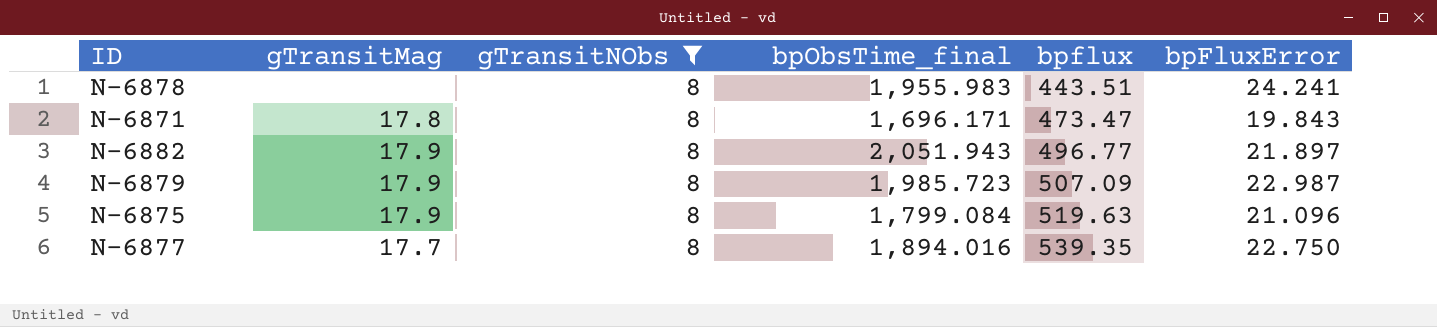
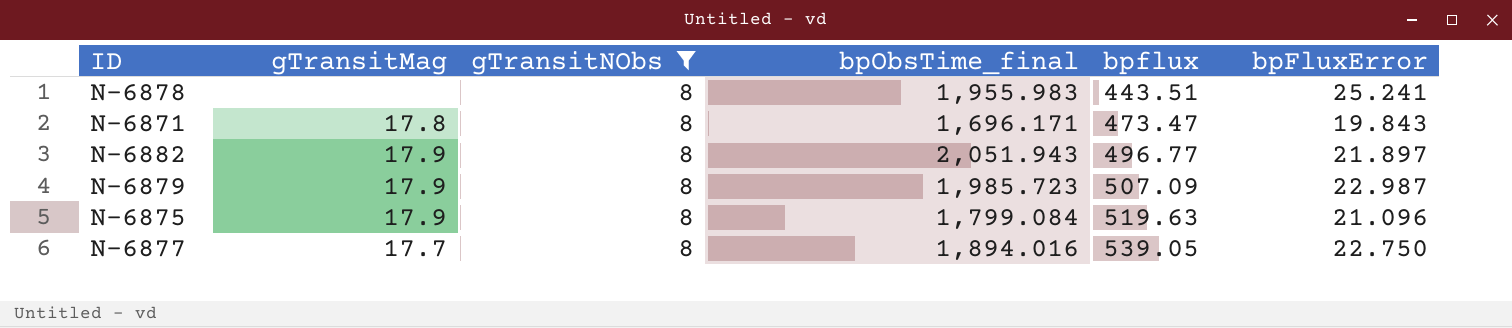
N-6878 | bpFluxError: 24.241 -> 25.241
N-6877 | bpflux: 539.35 -> 539.05

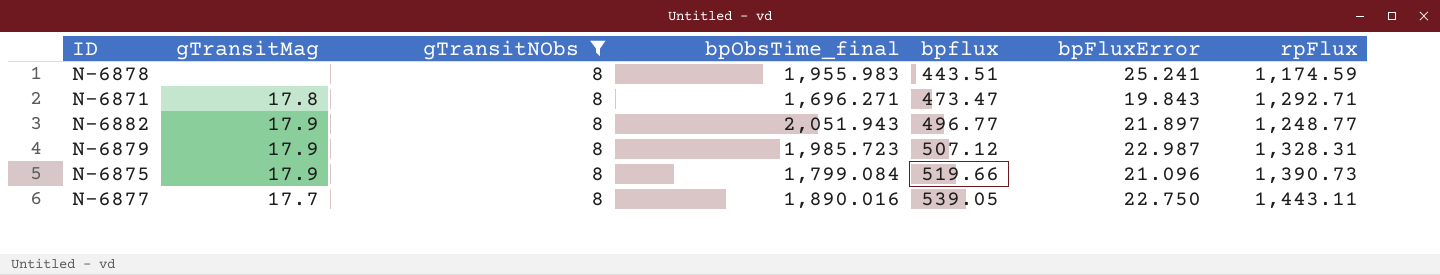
column rpFlux | position: none -> 7
N-6871 | bpObsTime_final: 1,696.171 -> 1,696.271
N-6879 | bpflux: 507.09 -> 507.12
N-6875 | bpflux: 519.63 -> 519.66
N-6877 | bpObsTime_final: 1,894.016 -> 1,890.016

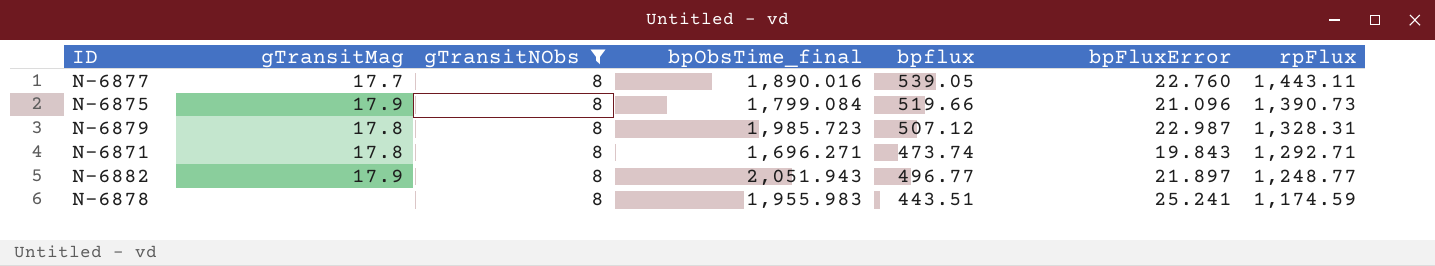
row order: bpflux ascending -> rpFlux descending
N-6877 | bpFluxError: 22.750 -> 22.760
N-6879 | gTransitMag: 17.9 -> 17.8
N-6871 | bpflux: 473.47 -> 473.74

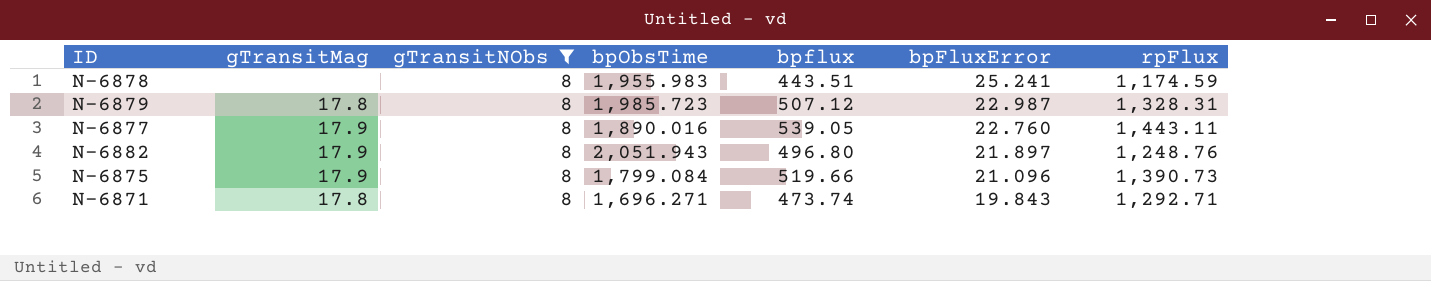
row order: rpFlux descending -> bpFluxError descending
column name: bpObsTime_final -> bpObsTime
N-6877 | gTransitMag: 17.7 -> 17.9
N-6882 | bpflux: 496.77 -> 496.80
N-6882 | rpFlux: 1,248.77 -> 1,248.76

